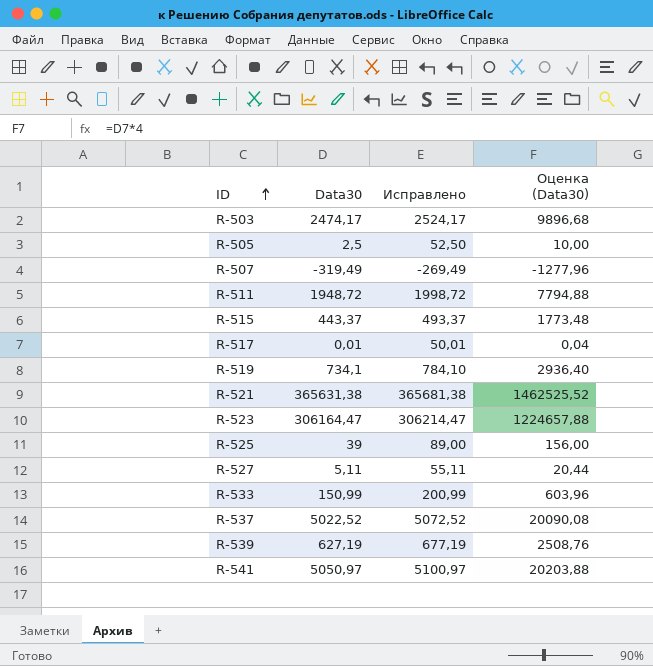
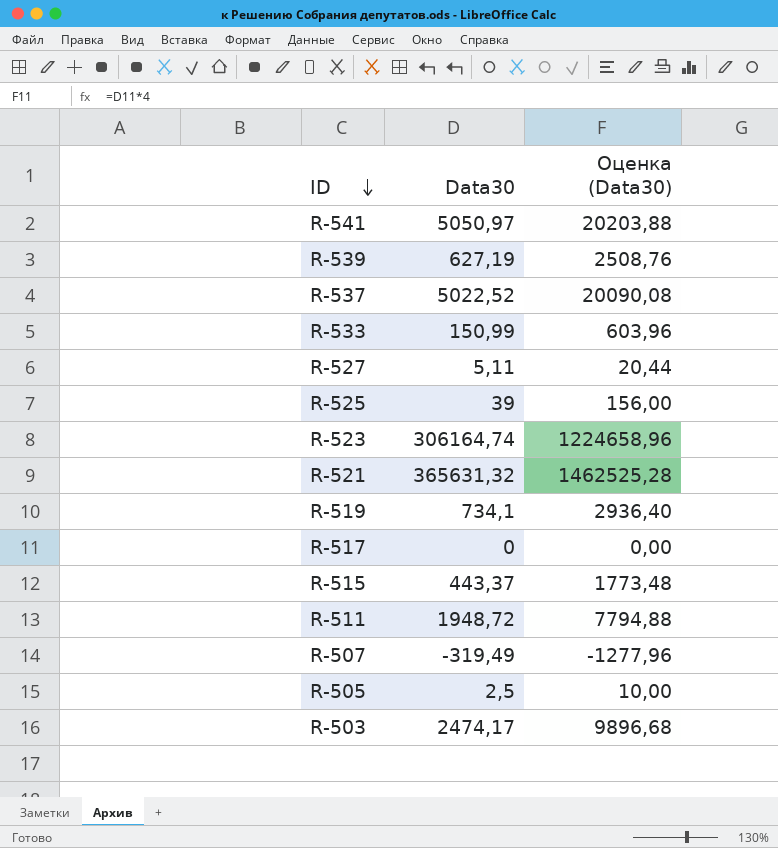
row order: ID ascending -> ID descending
column Исправлено | formula: [Data30] + 50 -> none
R-523 | Data30: 306164,47 -> 306164,74
R-523 | Оценка (Data30): 1224657,88 -> 1224658,96
R-521 | Data30: 365631,38 -> 365631,32
R-521 | Оценка (Data30): 1462525,52 -> 1462525,28
R-517 | Data30: 0,01 -> 0
R-517 | Оценка (Data30): 0,04 -> 0,00

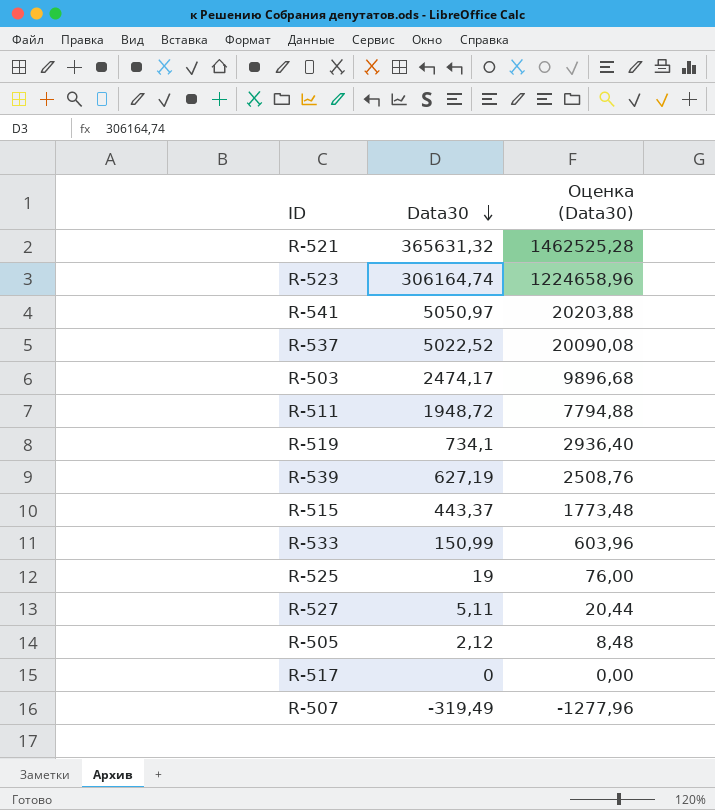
row order: ID descending -> Data30 descending
R-525 | Data30: 39 -> 19
R-525 | Оценка (Data30): 156,00 -> 76,00
R-505 | Data30: 2,5 -> 2,12
R-505 | Оценка (Data30): 10,00 -> 8,48

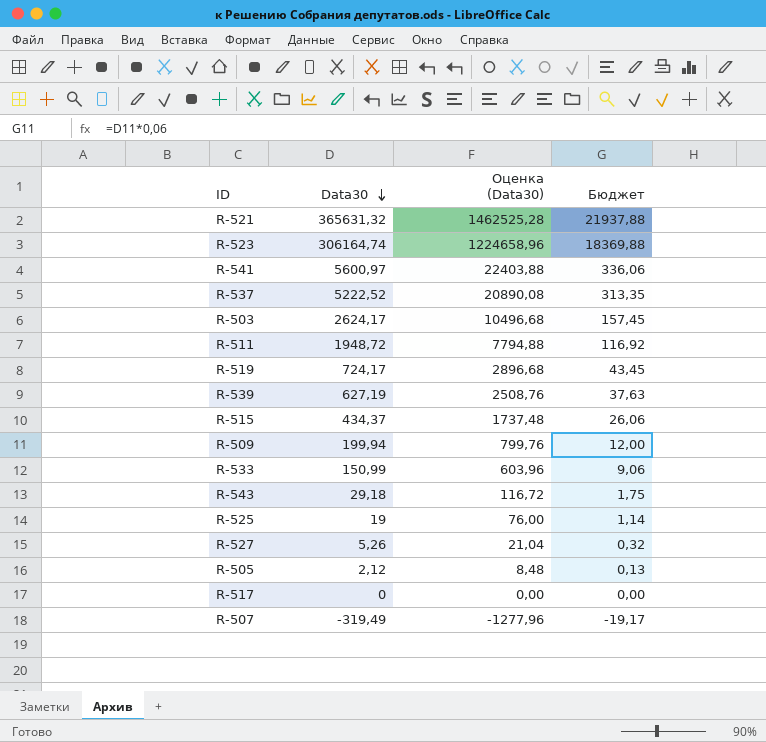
column Бюджет | formula: none -> [Data30] * 0,06
R-541 | Data30: 5050,97 -> 5600,97
R-541 | Оценка (Data30): 20203,88 -> 22403,88
R-537 | Data30: 5022,52 -> 5222,52
R-537 | Оценка (Data30): 20090,08 -> 20890,08
R-503 | Data30: 2474,17 -> 2624,17
R-503 | Оценка (Data30): 9896,68 -> 10496,68
R-519 | Data30: 734,1 -> 724,17
R-519 | Оценка (Data30): 2936,40 -> 2896,68
R-515 | Data30: 443,37 -> 434,37
R-515 | Оценка (Data30): 1773,48 -> 1737,48
row R-509: none -> 199,94 | 799,76 | 12,00
row R-543: none -> 29,18 | 116,72 | 1,75
R-527 | Data30: 5,11 -> 5,26
R-527 | Оценка (Data30): 20,44 -> 21,04

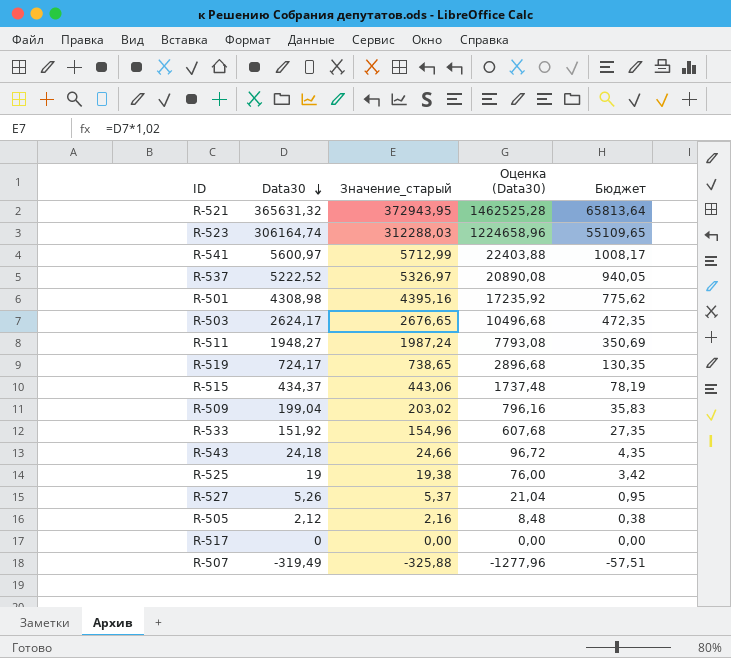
column Значение_старый | formula: none -> [Data30] * 1,02
column Бюджет | formula: [Data30] * 0,06 -> [Data30] * 0,18
row R-539: 627,19 | 2508,76 | 37,63 -> none
row R-501: none -> 4308,98 | 4395,16 | 17235,92 | 775,62
R-511 | Data30: 1948,72 -> 1948,27
R-511 | Оценка (Data30): 7794,88 -> 7793,08
R-509 | Data30: 199,94 -> 199,04
R-509 | Оценка (Data30): 799,76 -> 796,16
R-533 | Data30: 150,99 -> 151,92
R-533 | Оценка (Data30): 603,96 -> 607,68
R-543 | Data30: 29,18 -> 24,18
R-543 | Оценка (Data30): 116,72 -> 96,72

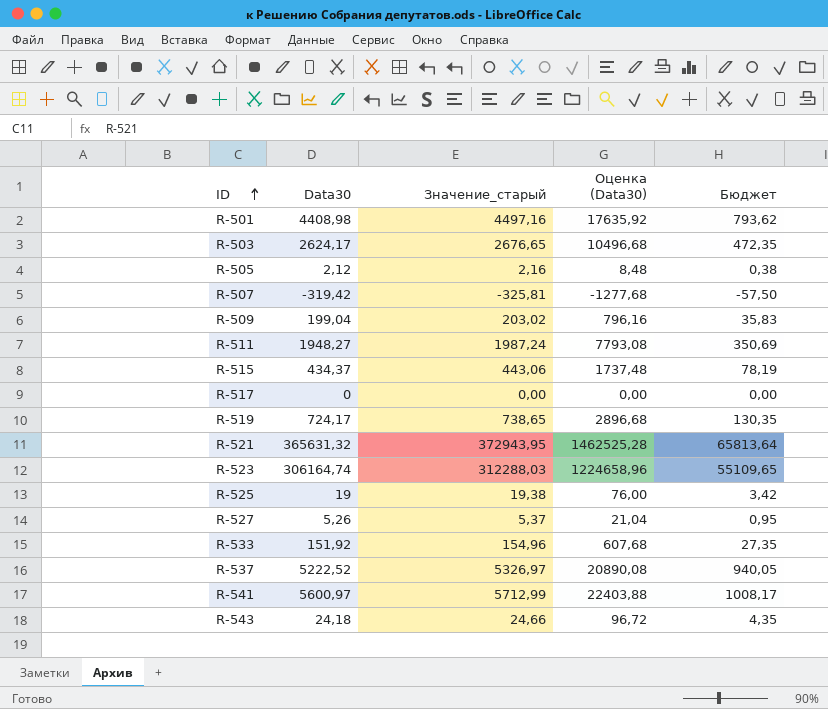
row order: Data30 descending -> ID ascending
R-501 | Data30: 4308,98 -> 4408,98
R-501 | Значение_старый: 4395,16 -> 4497,16
R-501 | Оценка (Data30): 17235,92 -> 17635,92
R-501 | Бюджет: 775,62 -> 793,62
R-507 | Data30: -319,49 -> -319,42
R-507 | Значение_старый: -325,88 -> -325,81
R-507 | Оценка (Data30): -1277,96 -> -1277,68
R-507 | Бюджет: -57,51 -> -57,50

